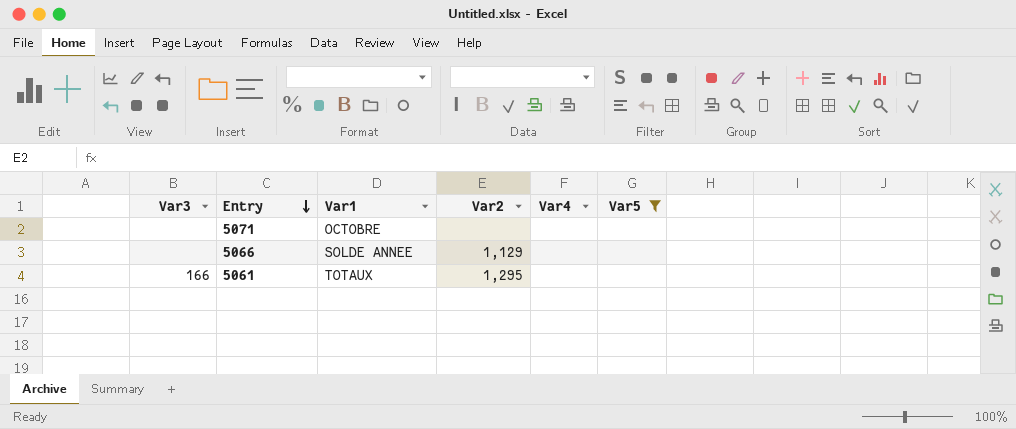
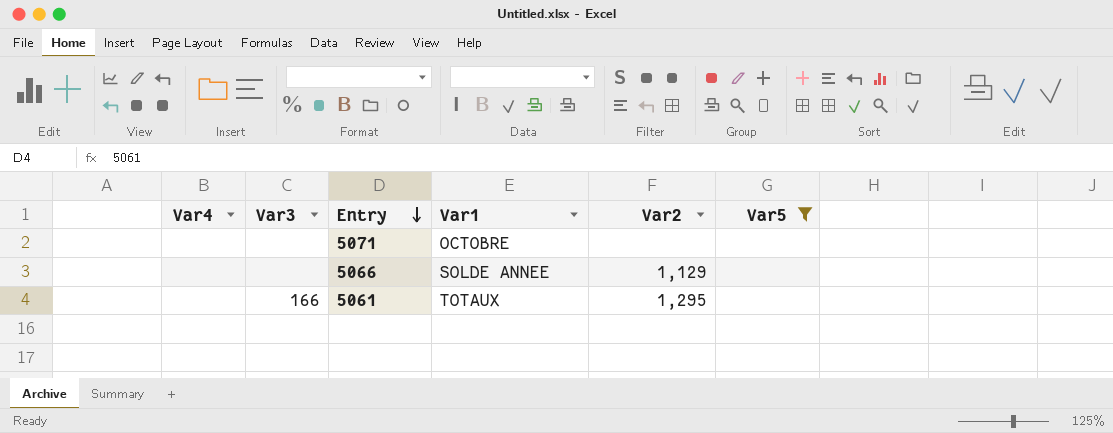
column Var4 | position: 5 -> 1

